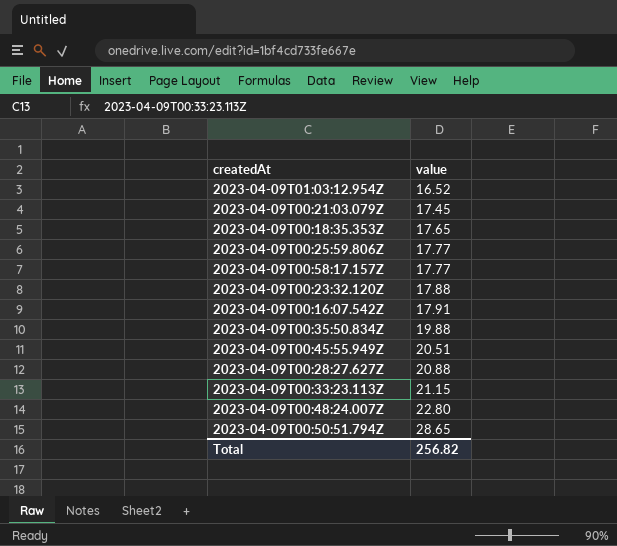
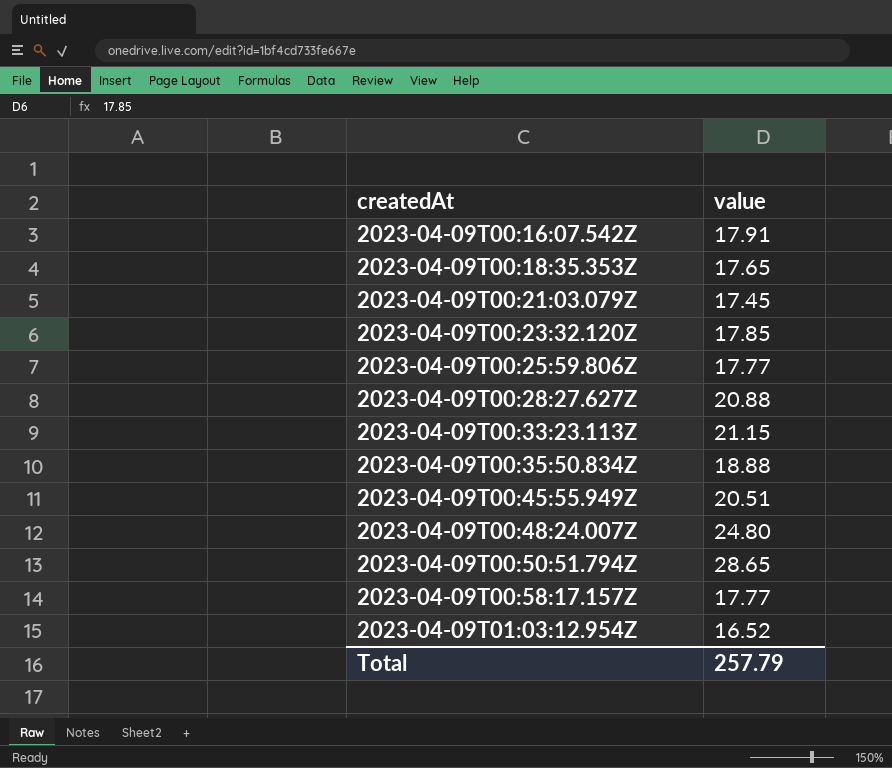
row order: value ascending -> createdAt ascending
2023-04-09T00:23:32.120Z | value: 17.88 -> 17.85
2023-04-09T00:35:50.834Z | value: 19.88 -> 18.88
2023-04-09T00:48:24.007Z | value: 22.80 -> 24.80
Total | value: 256.82 -> 257.79

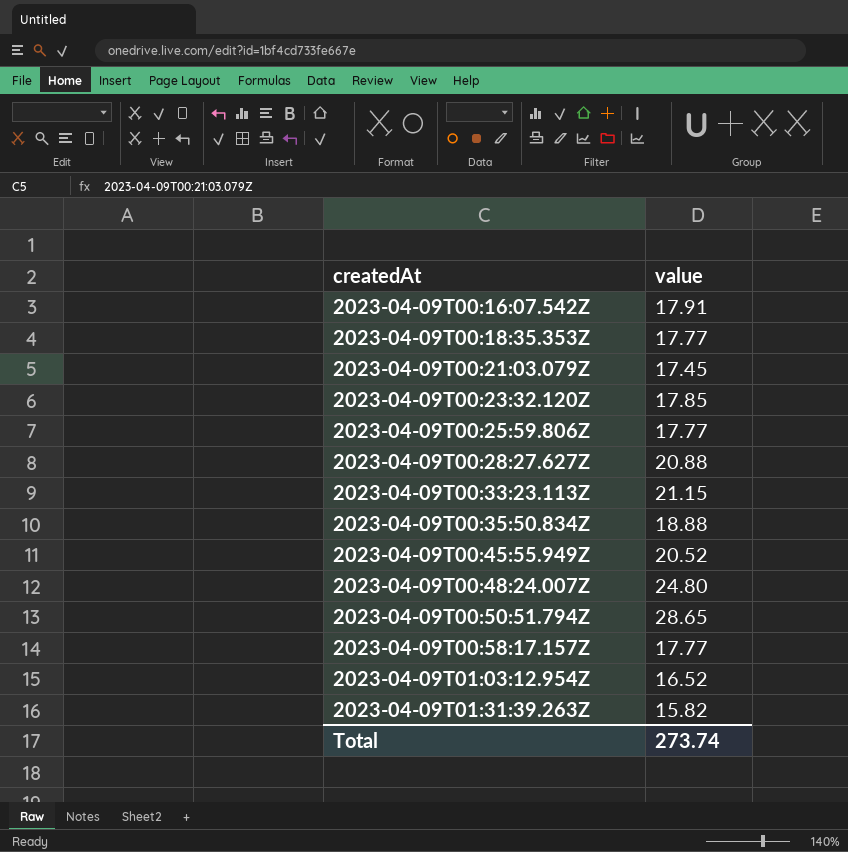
2023-04-09T00:18:35.353Z | value: 17.65 -> 17.77
2023-04-09T00:45:55.949Z | value: 20.51 -> 20.52
row 2023-04-09T01:31:39.263Z: none -> 15.82
Total | value: 257.79 -> 273.74

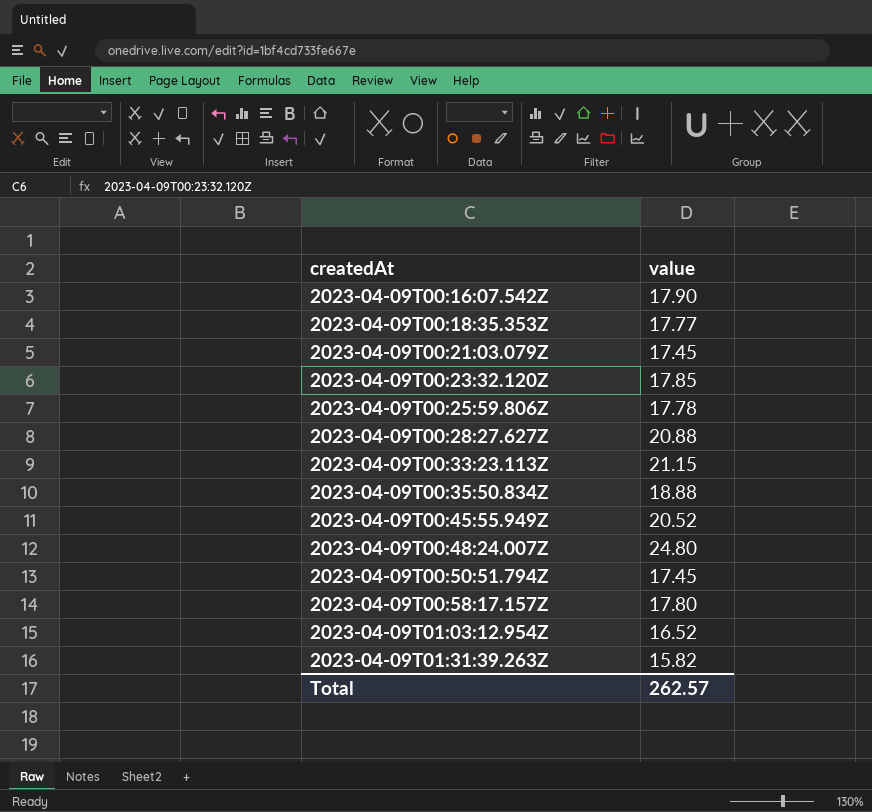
2023-04-09T00:16:07.542Z | value: 17.91 -> 17.90
2023-04-09T00:25:59.806Z | value: 17.77 -> 17.78
2023-04-09T00:50:51.794Z | value: 28.65 -> 17.45
2023-04-09T00:58:17.157Z | value: 17.77 -> 17.80
Total | value: 273.74 -> 262.57

